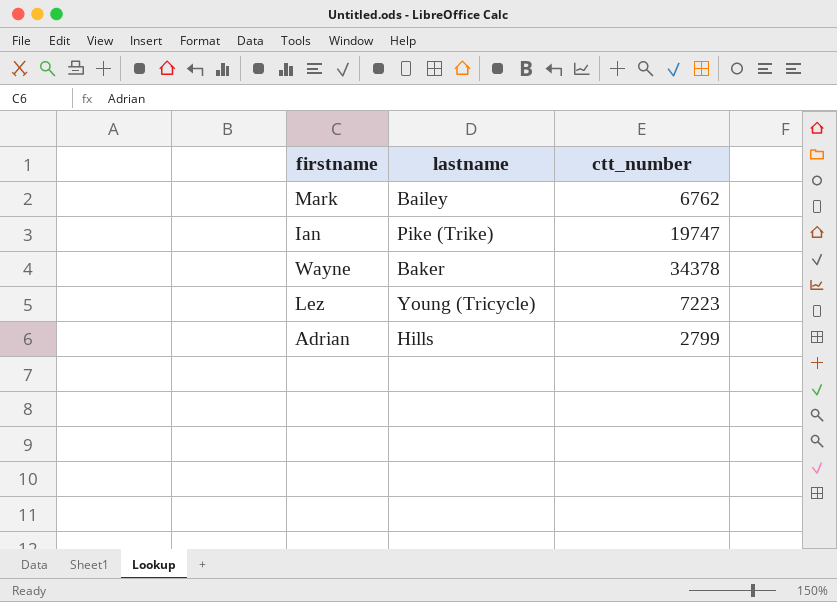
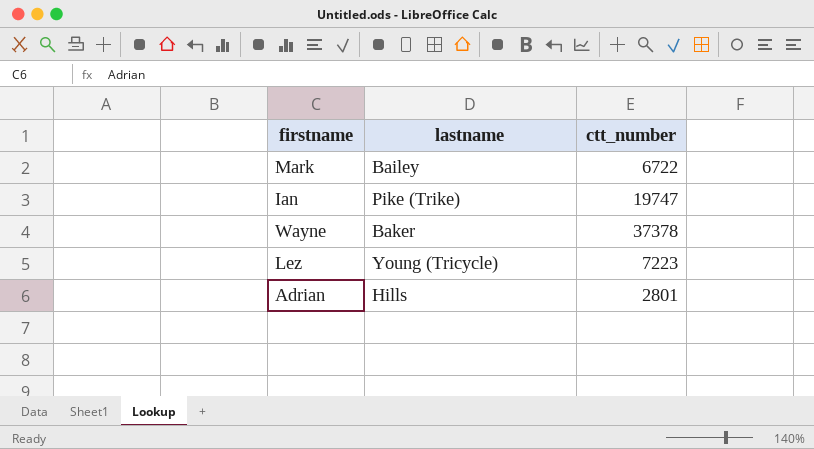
Mark | ctt_number: 6762 -> 6722
Wayne | ctt_number: 34378 -> 37378
Adrian | ctt_number: 2799 -> 2801

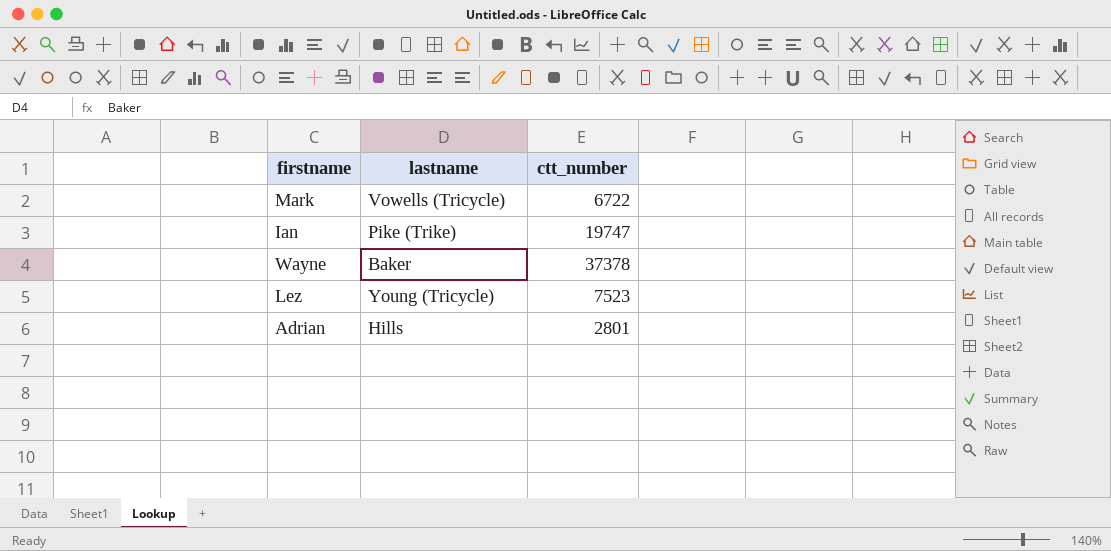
Mark | lastname: Bailey -> Vowells (Tricycle)
Lez | ctt_number: 7223 -> 7523

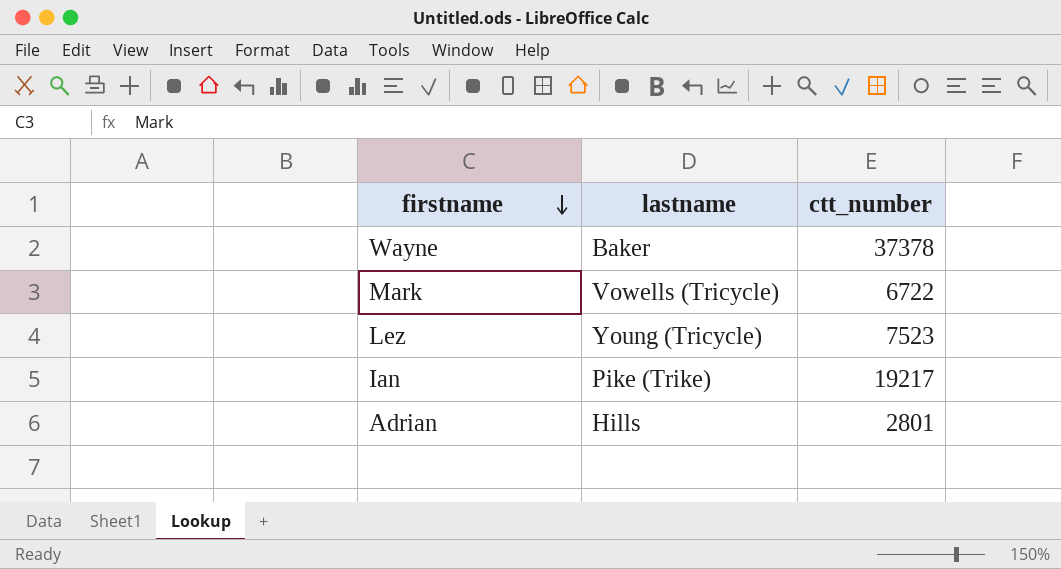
row order: none -> firstname descending
Ian | ctt_number: 19747 -> 19217

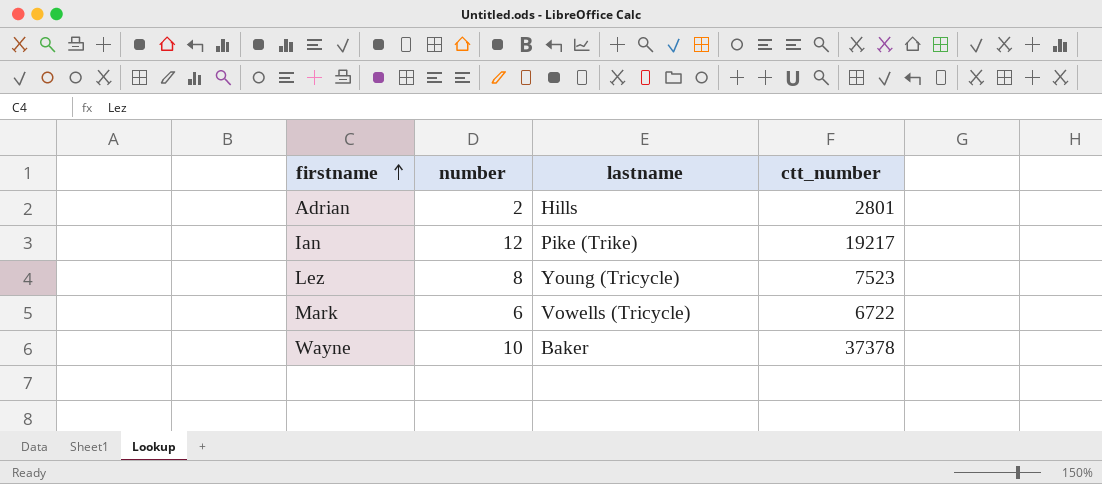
row order: firstname descending -> firstname ascending
column number | position: none -> 2

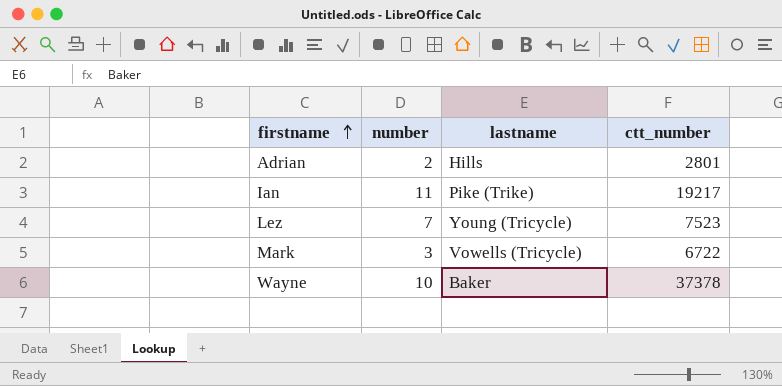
Ian | number: 12 -> 11
Lez | number: 8 -> 7
Mark | number: 6 -> 3

